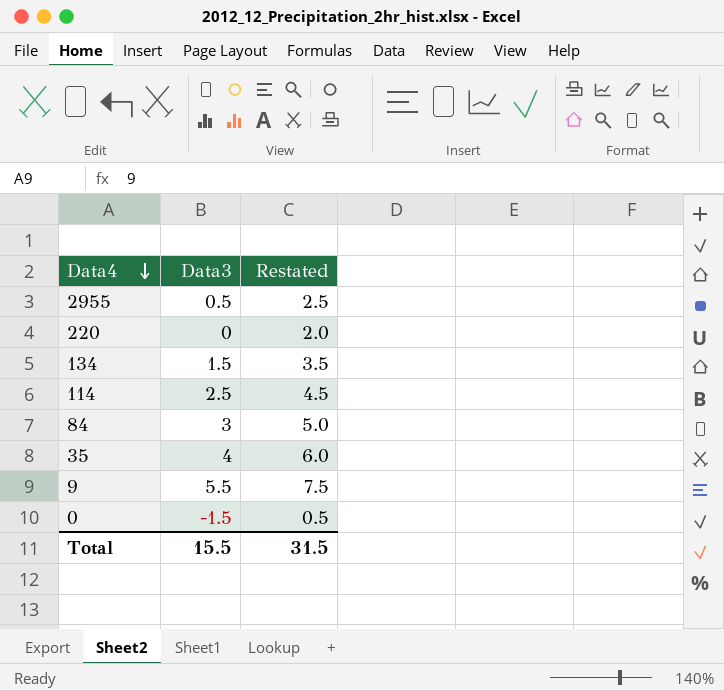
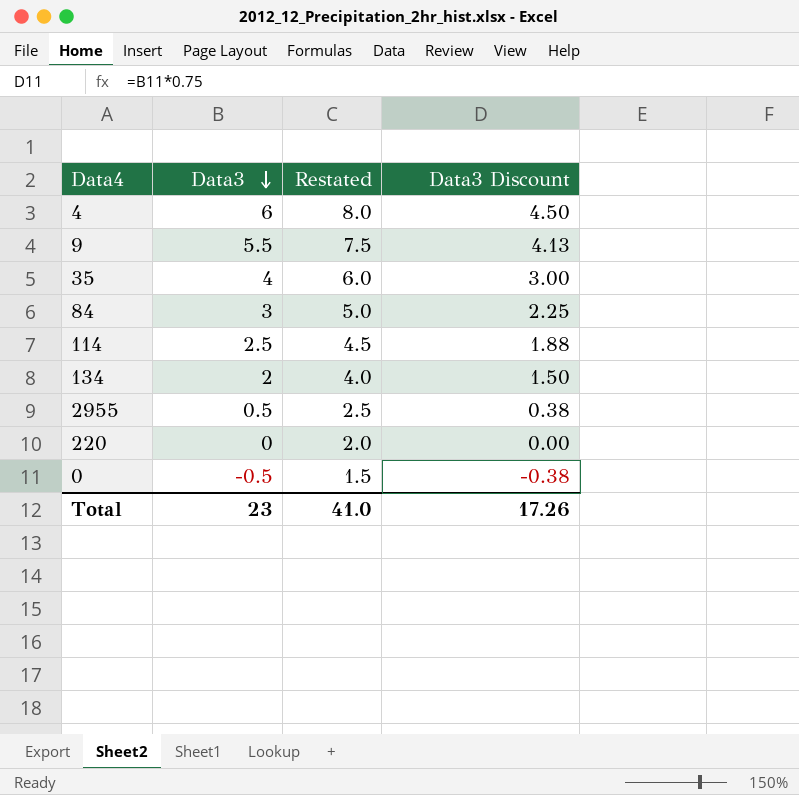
row order: Data4 descending -> Data3 descending
column Data3 Discount | formula: none -> [Data3] * 0.75
row 4: none -> 6 | 8.0 | 4.50
134 | Data3: 1.5 -> 2
134 | Restated: 3.5 -> 4.0
0 | Data3: -1.5 -> -0.5
0 | Restated: 0.5 -> 1.5
Total | Data3: 15.5 -> 23
Total | Restated: 31.5 -> 41.0

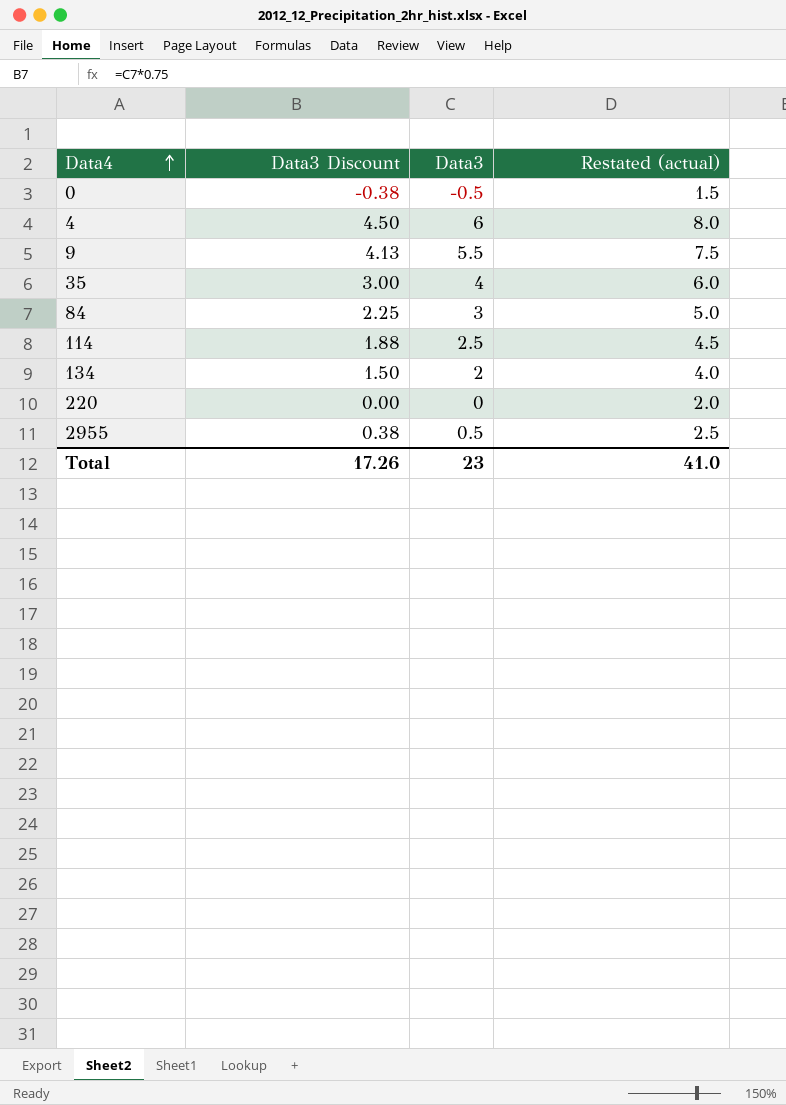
row order: Data3 descending -> Data4 ascending
column Data3 Discount | position: 4 -> 2
column name: Restated -> Restated (actual)

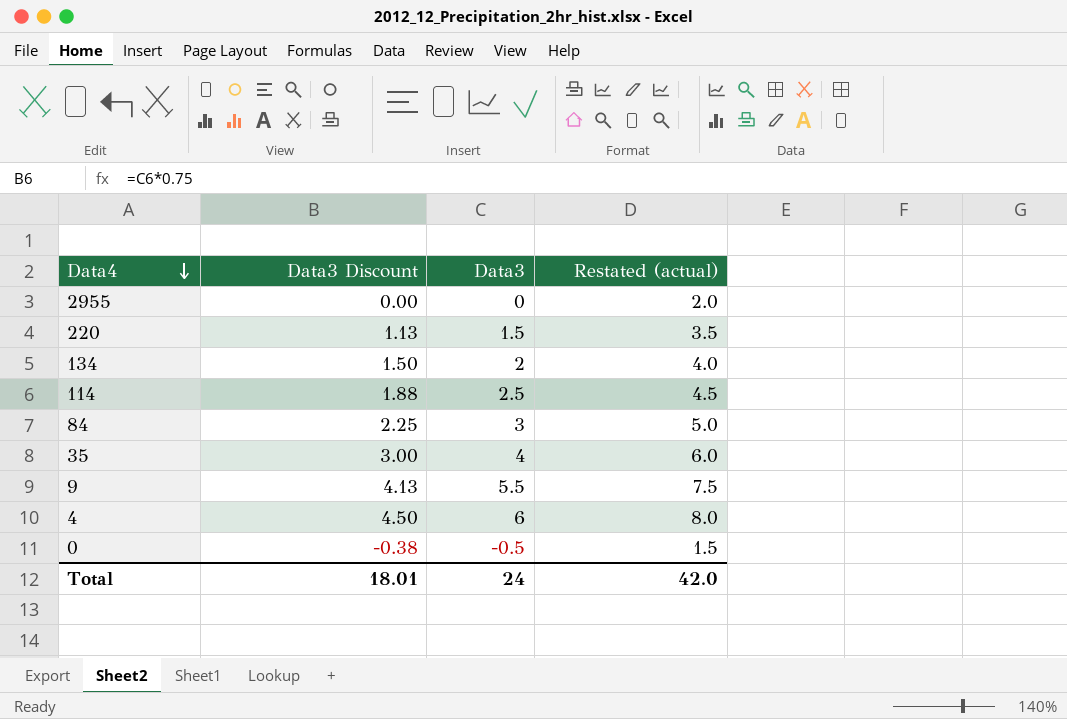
row order: Data4 ascending -> Data4 descending
2955 | Data3 Discount: 0.38 -> 0.00
2955 | Data3: 0.5 -> 0
2955 | Restated (actual): 2.5 -> 2.0
220 | Data3 Discount: 0.00 -> 1.13
220 | Data3: 0 -> 1.5
220 | Restated (actual): 2.0 -> 3.5
Total | Data3 Discount: 17.26 -> 18.01
Total | Data3: 23 -> 24
Total | Restated (actual): 41.0 -> 42.0

